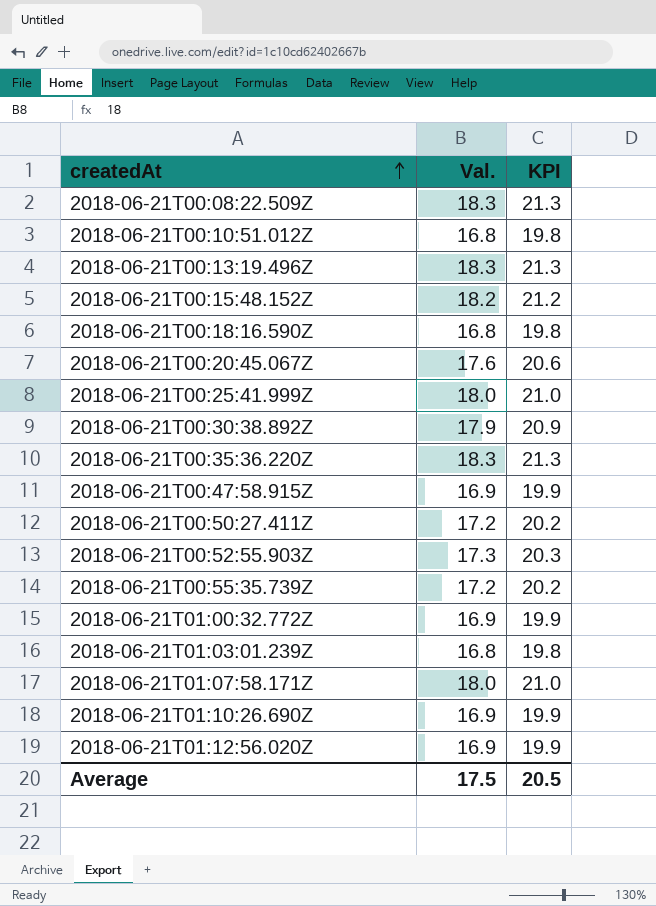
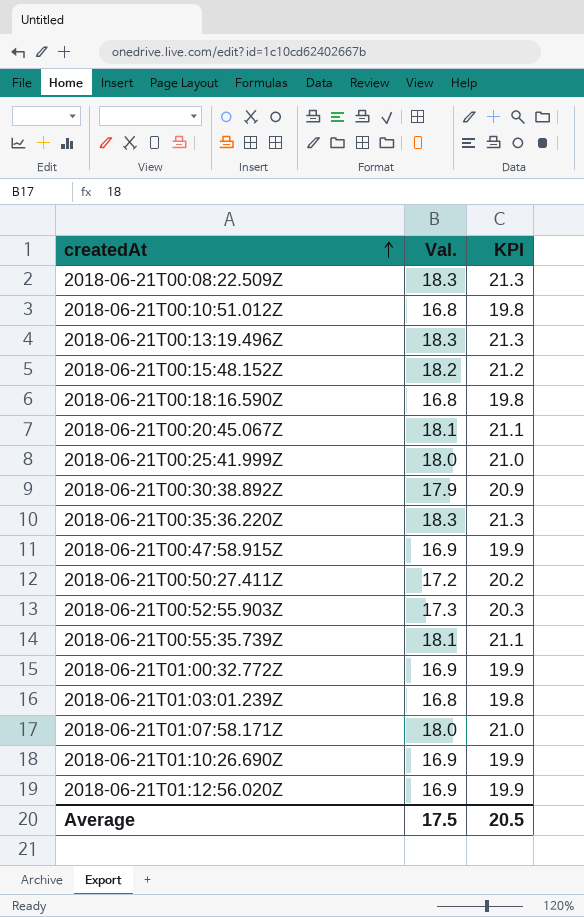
2018-06-21T00:20:45.067Z | Val.: 17.6 -> 18.1
2018-06-21T00:20:45.067Z | KPI: 20.6 -> 21.1
2018-06-21T00:55:35.739Z | Val.: 17.2 -> 18.1
2018-06-21T00:55:35.739Z | KPI: 20.2 -> 21.1

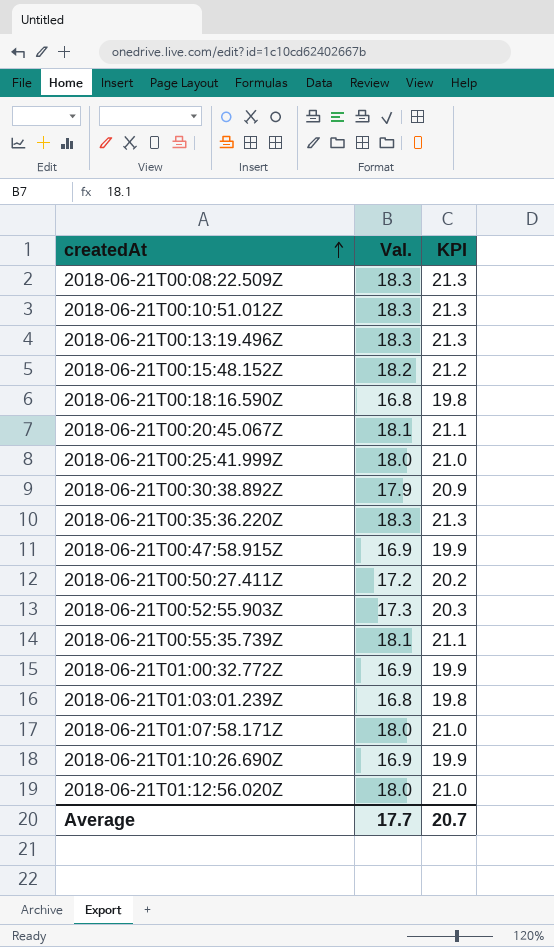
2018-06-21T00:10:51.012Z | Val.: 16.8 -> 18.3
2018-06-21T00:10:51.012Z | KPI: 19.8 -> 21.3
2018-06-21T01:12:56.020Z | Val.: 16.9 -> 18.0
2018-06-21T01:12:56.020Z | KPI: 19.9 -> 21.0
Average | Val.: 17.5 -> 17.7
Average | KPI: 20.5 -> 20.7

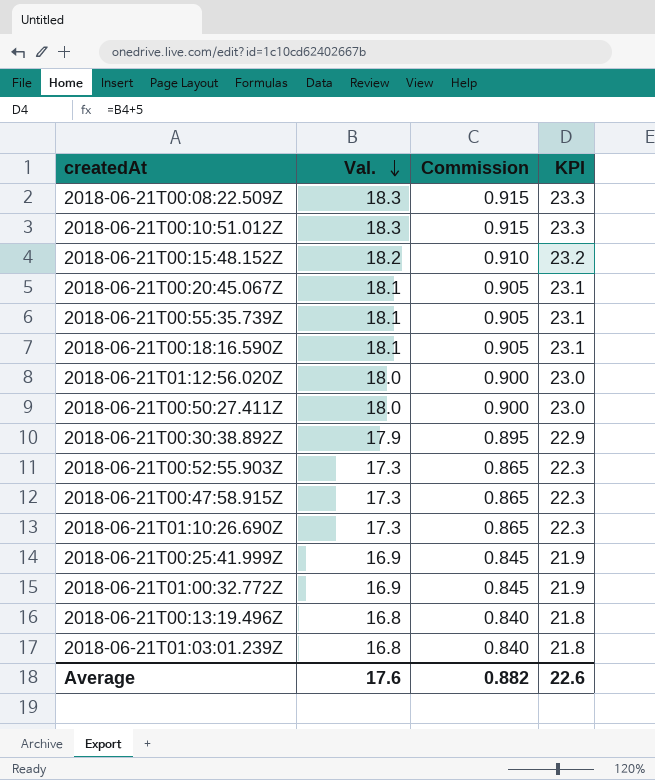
row order: createdAt ascending -> Val. descending
column Commission | formula: none -> [Val.] * 0.05
column KPI | formula: [Val.] + 3 -> [Val.] + 5
row 2018-06-21T00:35:36.220Z: 18.3 | 21.3 -> none
row 2018-06-21T01:07:58.171Z: 18.0 | 21.0 -> none
2018-06-21T00:18:16.590Z | Val.: 16.8 -> 18.1
2018-06-21T00:50:27.411Z | Val.: 17.2 -> 18.0
2018-06-21T00:47:58.915Z | Val.: 16.9 -> 17.3
2018-06-21T01:10:26.690Z | Val.: 16.9 -> 17.3
2018-06-21T00:25:41.999Z | Val.: 18.0 -> 16.9
2018-06-21T00:13:19.496Z | Val.: 18.3 -> 16.8
Average | Val.: 17.7 -> 17.6
Average | KPI: 20.7 -> 22.6

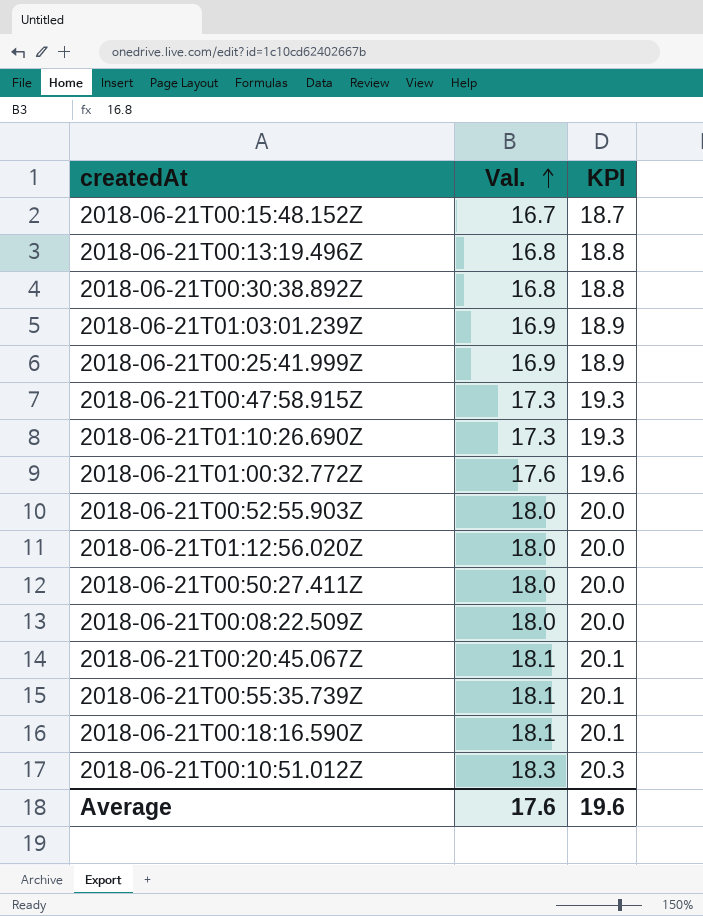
row order: Val. descending -> Val. ascending
column Commission | formula: [Val.] * 0.05 -> none
column KPI | formula: [Val.] + 5 -> [Val.] + 2
2018-06-21T00:15:48.152Z | Val.: 18.2 -> 16.7
2018-06-21T00:30:38.892Z | Val.: 17.9 -> 16.8
2018-06-21T01:03:01.239Z | Val.: 16.8 -> 16.9
2018-06-21T01:00:32.772Z | Val.: 16.9 -> 17.6
2018-06-21T00:52:55.903Z | Val.: 17.3 -> 18.0
2018-06-21T00:08:22.509Z | Val.: 18.3 -> 18.0
Average | KPI: 22.6 -> 19.6

